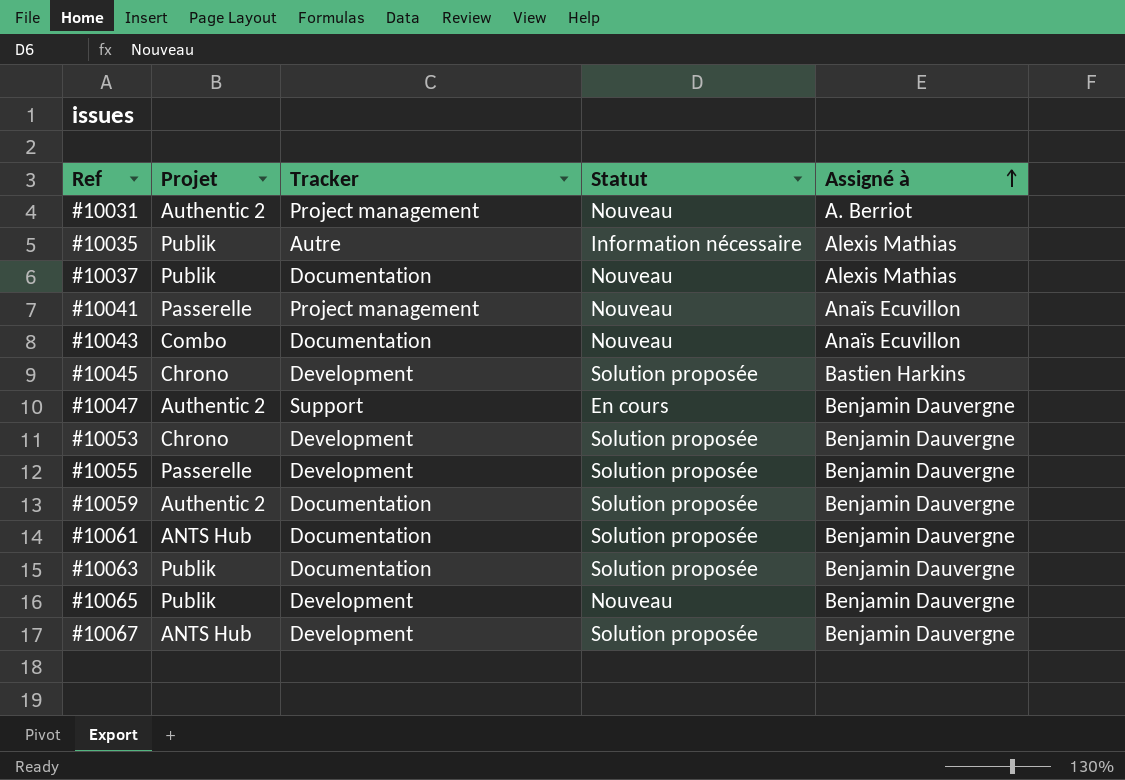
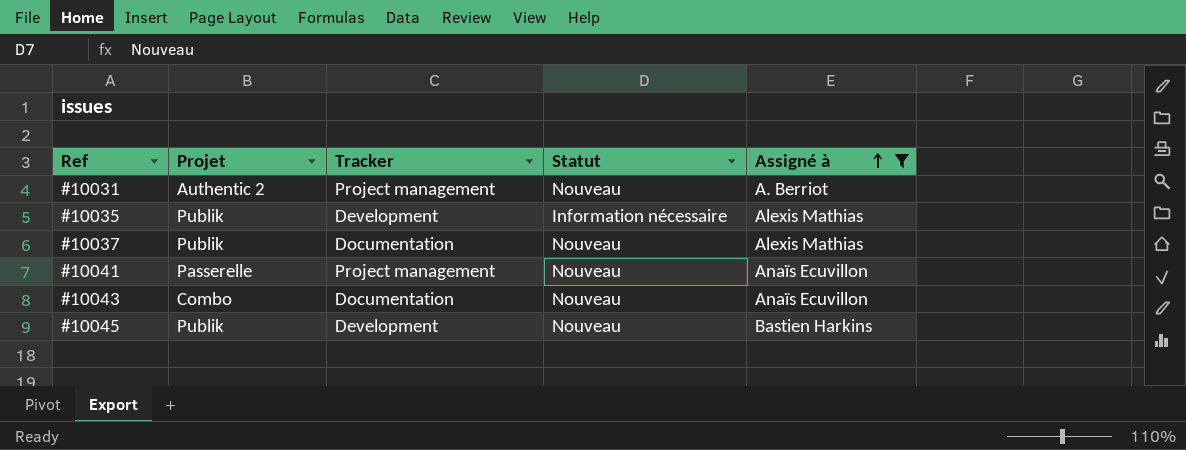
filter: none -> Assigné à != Benjamin Dauvergne
#10035 | Tracker: Autre -> Development
#10045 | Projet: Chrono -> Publik
#10045 | Statut: Solution proposée -> Nouveau

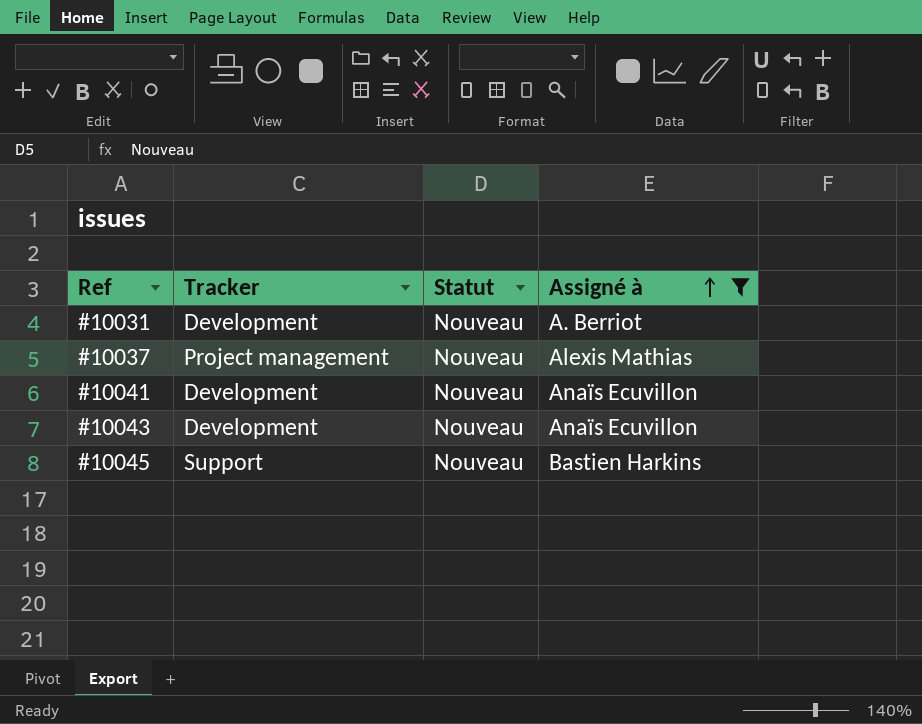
column Projet | position: 2 -> none
row #10035: Publik | Development | Information nécessaire | Alexis Mathias -> none
#10031 | Tracker: Project management -> Development
#10037 | Tracker: Documentation -> Project management
#10041 | Tracker: Project management -> Development
#10043 | Tracker: Documentation -> Development
#10045 | Tracker: Development -> Support

